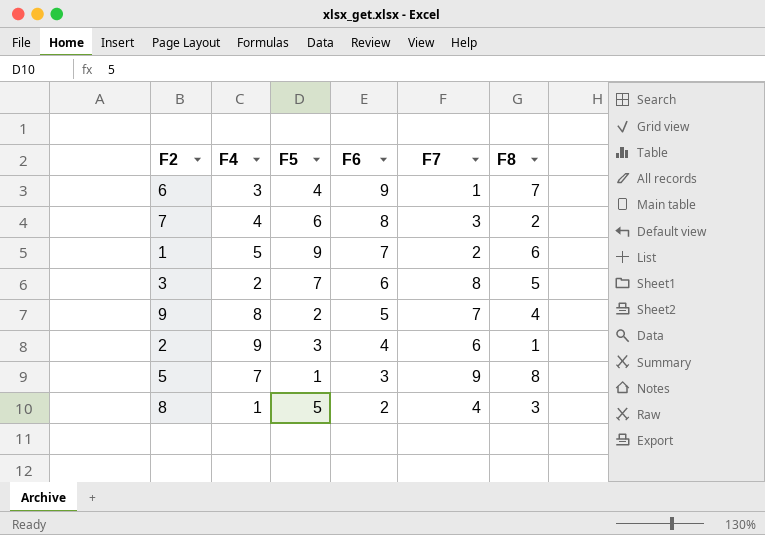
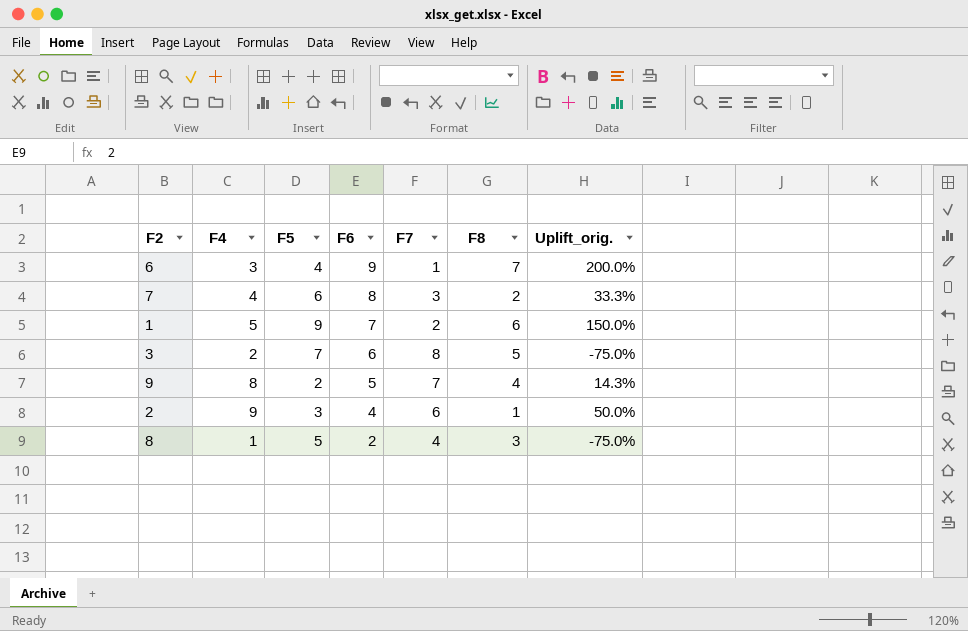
column Uplift_orig. | formula: none -> ([F4] - [F7]) / [F7]
row 5: 7 | 1 | 3 | 9 | 8 -> none

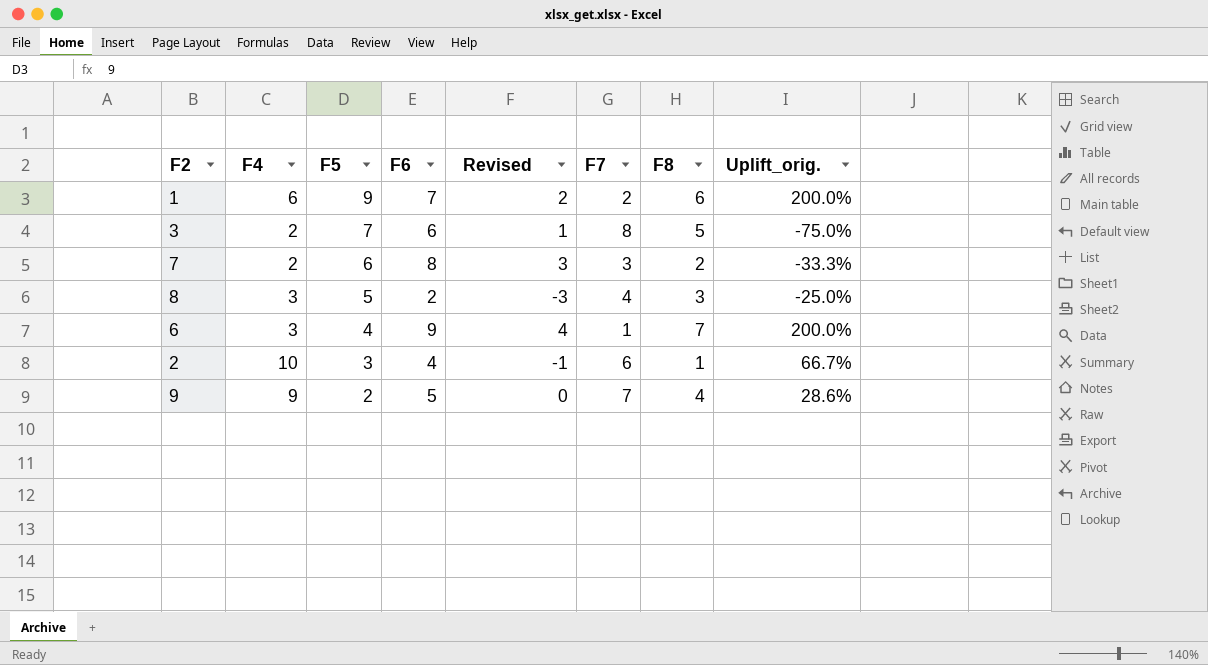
row order: F6 descending -> F5 descending
column Revised | formula: none -> [F6] - 5
1 | F4: 5 -> 6
1 | Uplift_orig.: 150.0% -> 200.0%
7 | F4: 4 -> 2
7 | Uplift_orig.: 33.3% -> -33.3%
8 | F4: 1 -> 3
8 | Uplift_orig.: -75.0% -> -25.0%
2 | F4: 9 -> 10
2 | Uplift_orig.: 50.0% -> 66.7%
9 | F4: 8 -> 9
9 | Uplift_orig.: 14.3% -> 28.6%

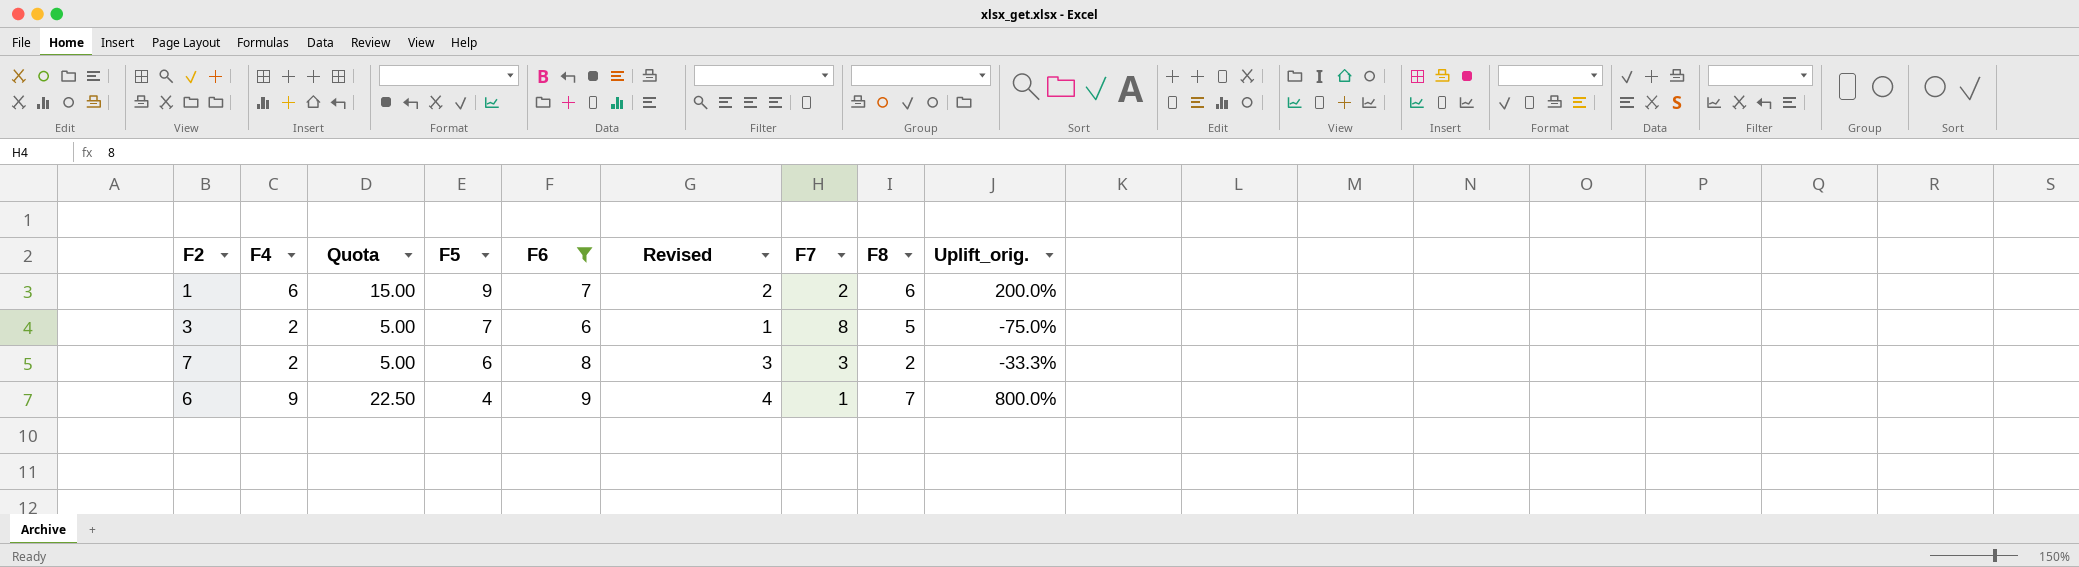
filter: none -> F6 >= 6
column Quota | formula: none -> [F4] * 2.5
6 | F4: 3 -> 9
6 | Uplift_orig.: 200.0% -> 800.0%

